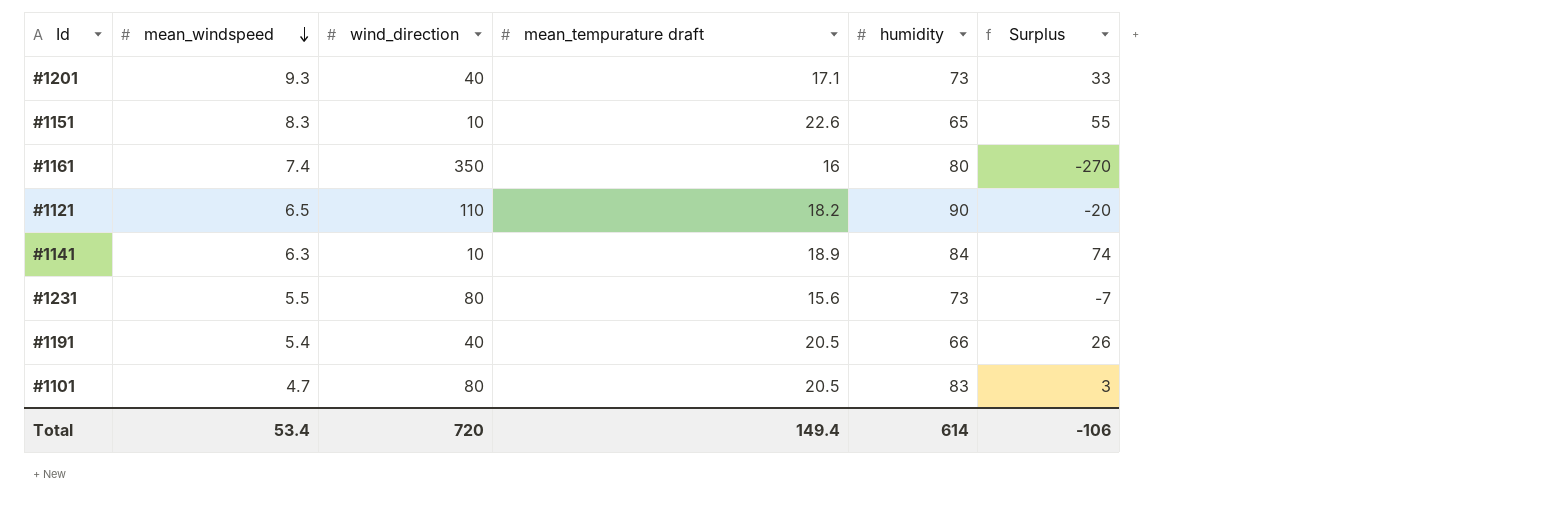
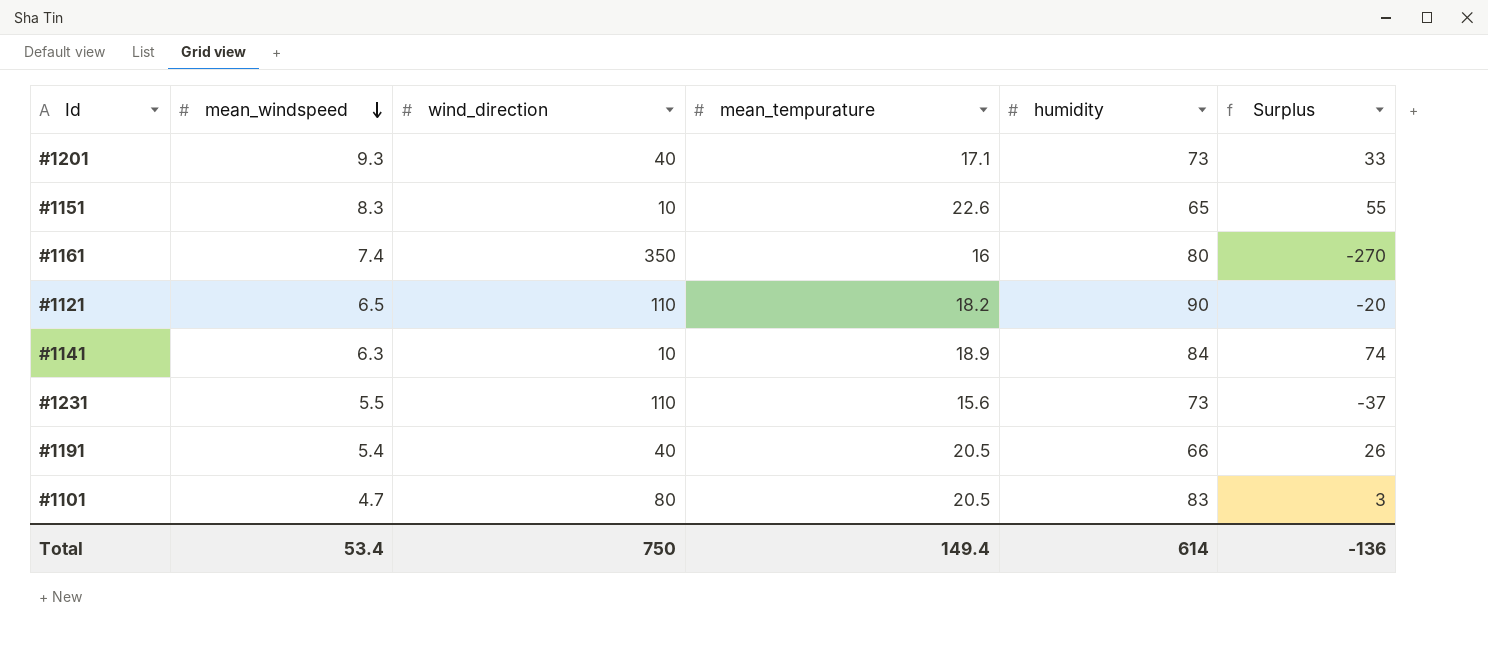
column name: mean_tempurature draft -> mean_tempurature
#1231 | wind_direction: 80 -> 110
#1231 | Surplus: -7 -> -37
Total | wind_direction: 720 -> 750
Total | Surplus: -106 -> -136

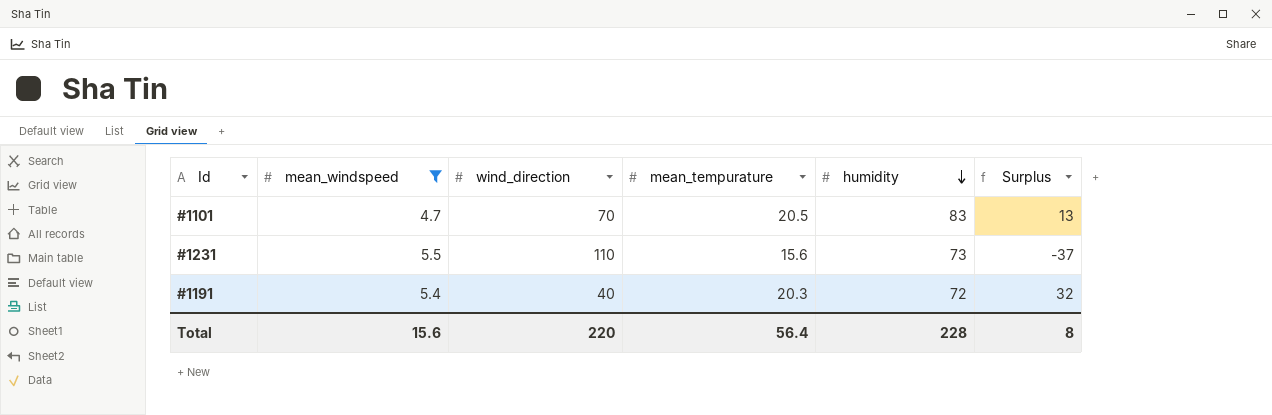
filter: none -> mean_windspeed <= 5.5
row order: mean_windspeed descending -> humidity descending
#1101 | wind_direction: 80 -> 70
#1101 | Surplus: 3 -> 13
#1191 | mean_tempurature: 20.5 -> 20.3
#1191 | humidity: 66 -> 72
#1191 | Surplus: 26 -> 32
Total | mean_windspeed: 53.4 -> 15.6
Total | wind_direction: 750 -> 220
Total | mean_tempurature: 149.4 -> 56.4
Total | humidity: 614 -> 228
Total | Surplus: -136 -> 8

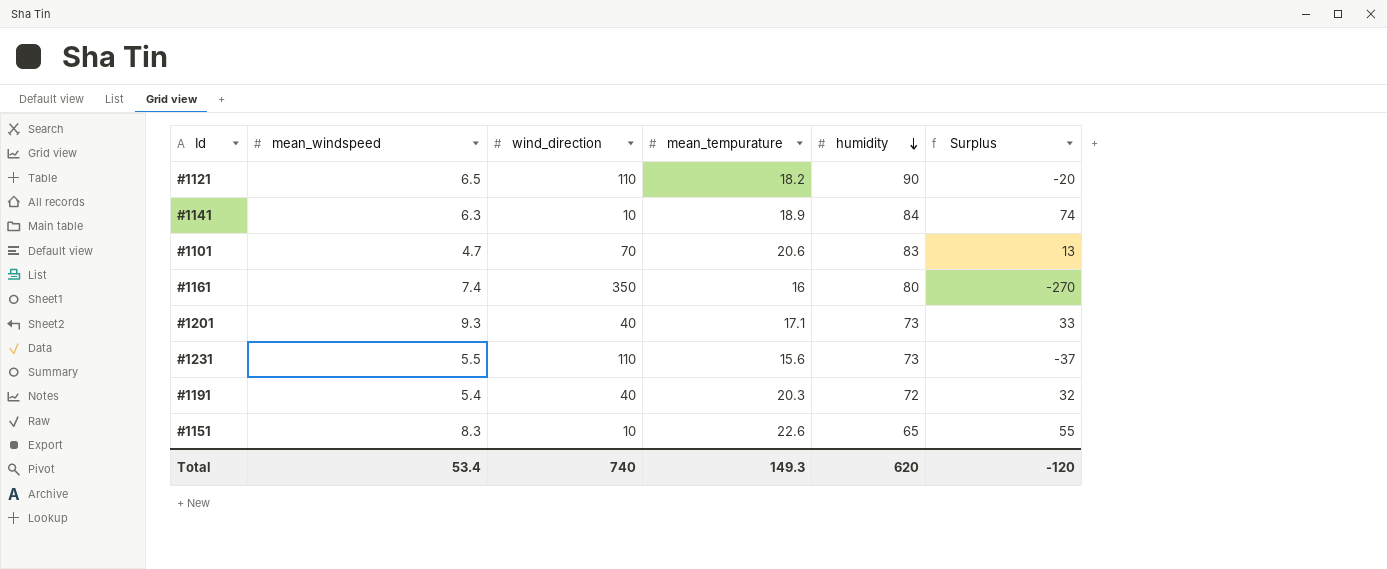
filter: mean_windspeed <= 5.5 -> none
#1101 | mean_tempurature: 20.5 -> 20.6
Total | mean_windspeed: 15.6 -> 53.4
Total | wind_direction: 220 -> 740
Total | mean_tempurature: 56.4 -> 149.3
Total | humidity: 228 -> 620
Total | Surplus: 8 -> -120

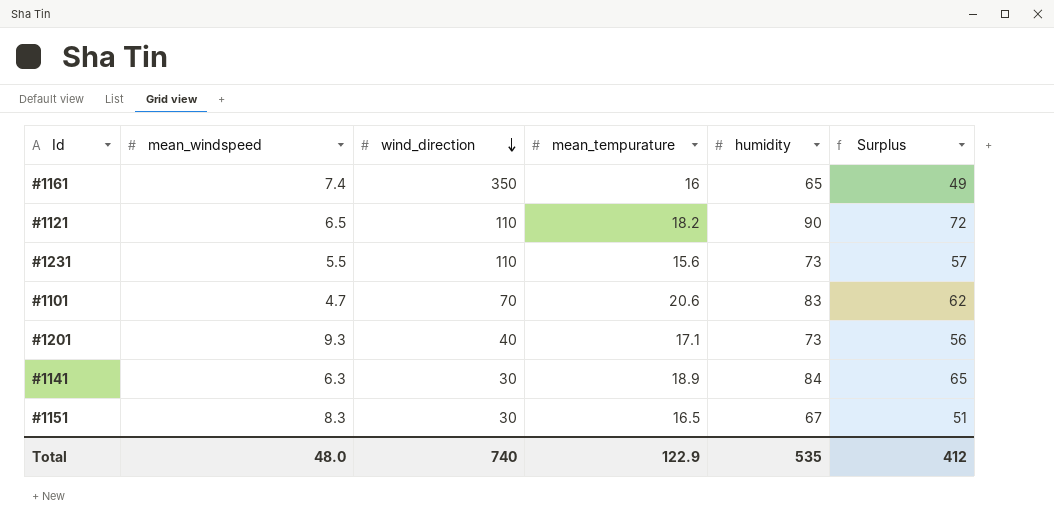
row order: humidity descending -> wind_direction descending
column Surplus | formula: [humidity] - [wind_direction] -> [humidity] - [mean_tempurature]
row #1191: 5.4 | 40 | 20.3 | 72 | 32 -> none
#1161 | humidity: 80 -> 65
#1141 | wind_direction: 10 -> 30
#1151 | wind_direction: 10 -> 30
#1151 | mean_tempurature: 22.6 -> 16.5
#1151 | humidity: 65 -> 67
Total | mean_windspeed: 53.4 -> 48.0
Total | mean_tempurature: 149.3 -> 122.9
Total | humidity: 620 -> 535
Total | Surplus: -120 -> 412

